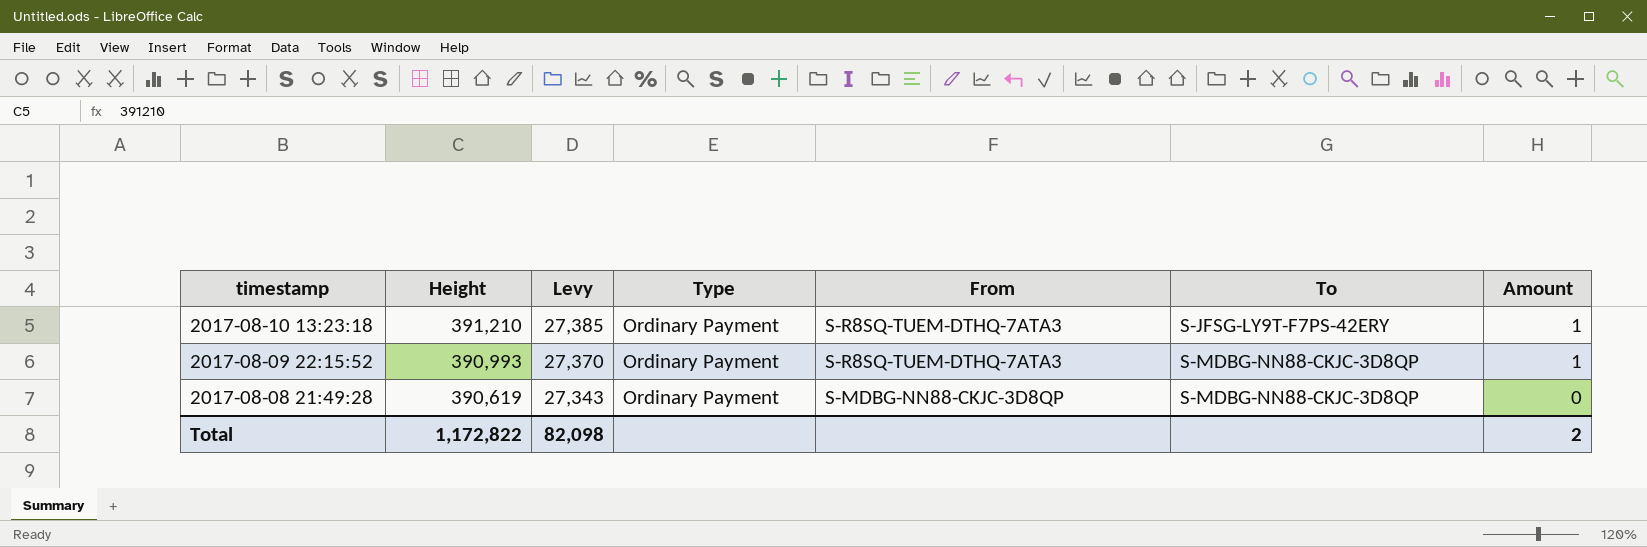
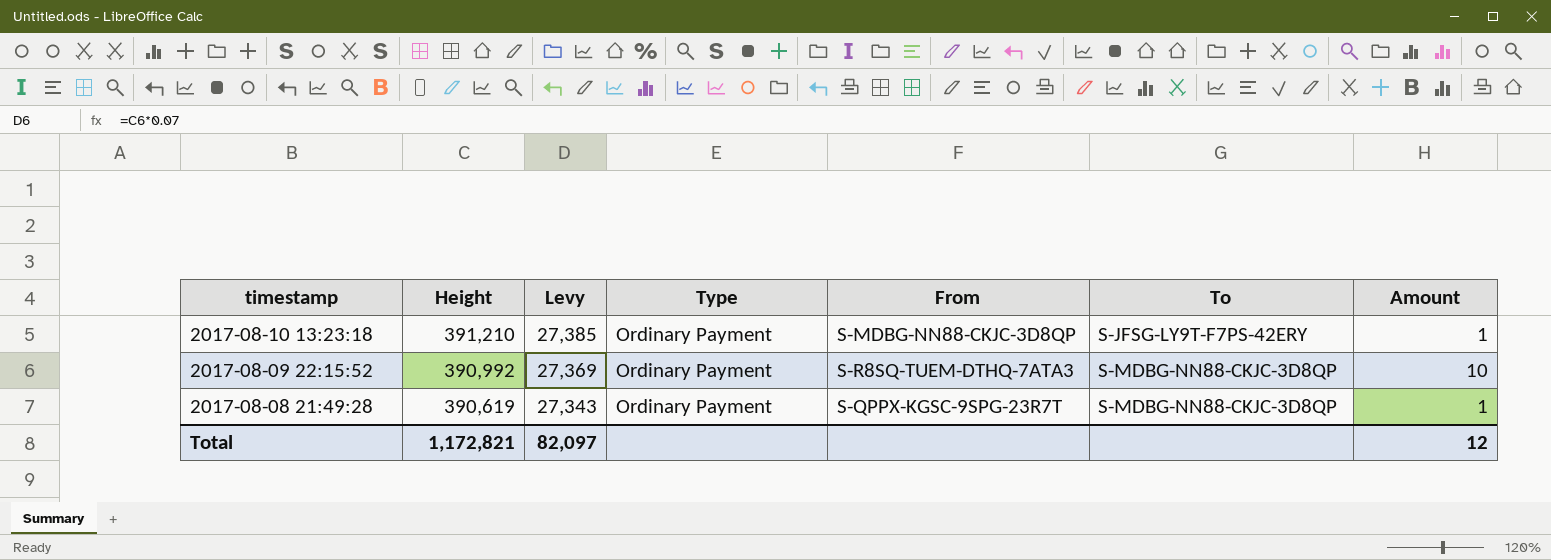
2017-08-10 13:23:18 | From: S-R8SQ-TUEM-DTHQ-7ATA3 -> S-MDBG-NN88-CKJC-3D8QP
2017-08-09 22:15:52 | Height: 390,993 -> 390,992
2017-08-09 22:15:52 | Levy: 27,370 -> 27,369
2017-08-09 22:15:52 | Amount: 1 -> 10
2017-08-08 21:49:28 | From: S-MDBG-NN88-CKJC-3D8QP -> S-QPPX-KGSC-9SPG-23R7T
2017-08-08 21:49:28 | Amount: 0 -> 1
Total | Height: 1,172,822 -> 1,172,821
Total | Levy: 82,098 -> 82,097
Total | Amount: 2 -> 12

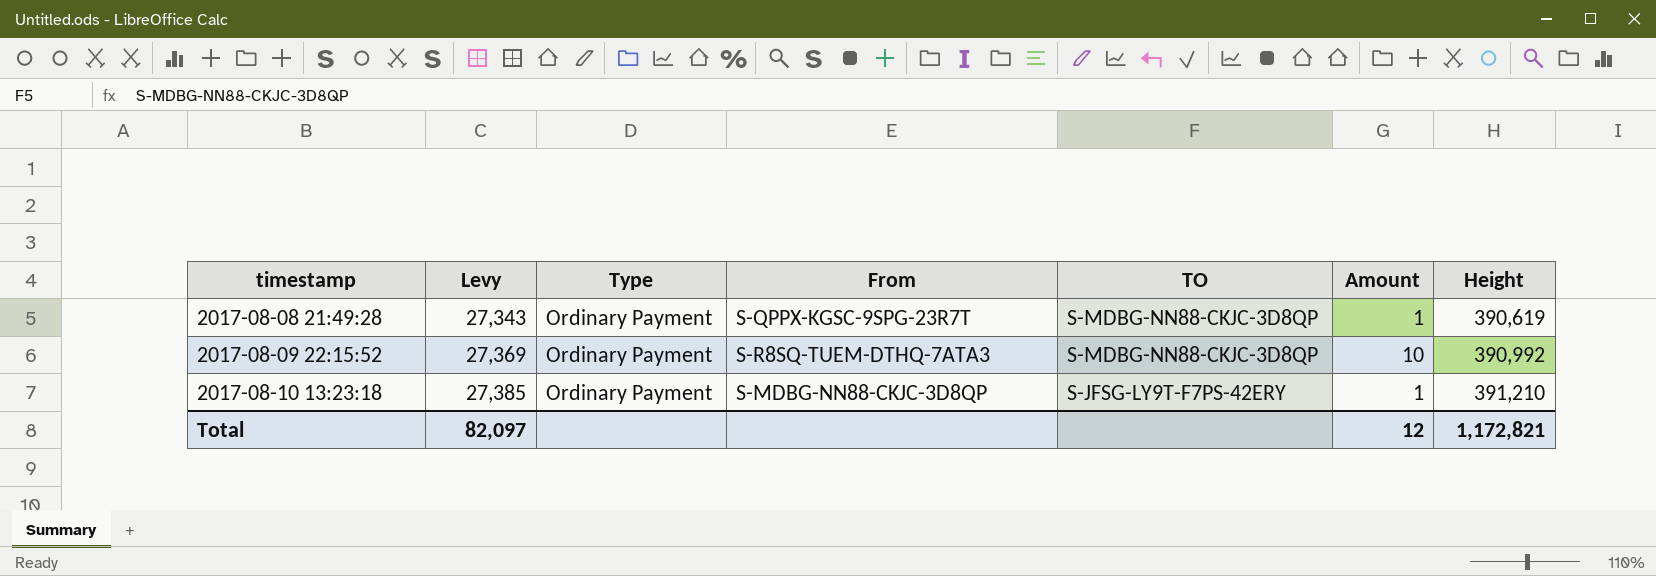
row order: timestamp descending -> timestamp ascending
column name: To -> TO
column Height | position: 2 -> 7

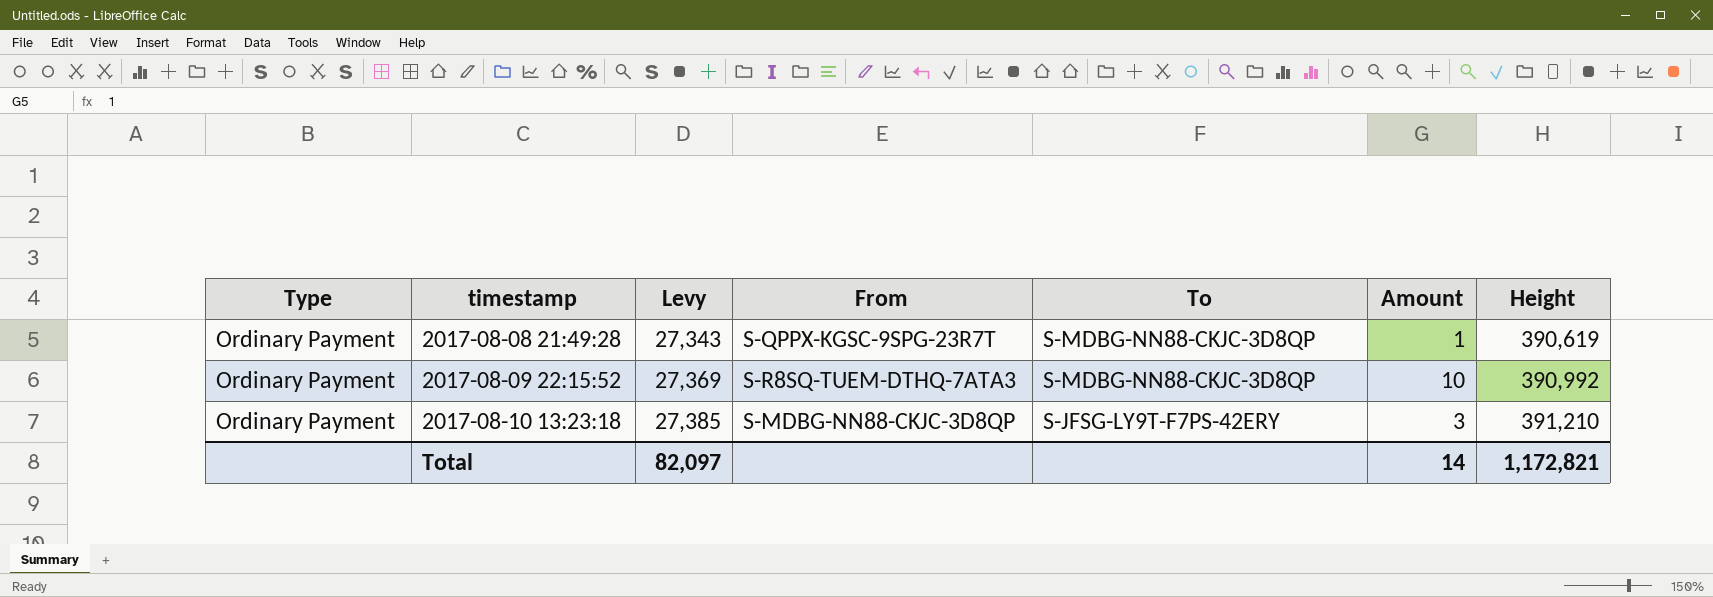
column Type | position: 3 -> 1
column name: TO -> To
2017-08-10 13:23:18 | Amount: 1 -> 3
Total | Amount: 12 -> 14

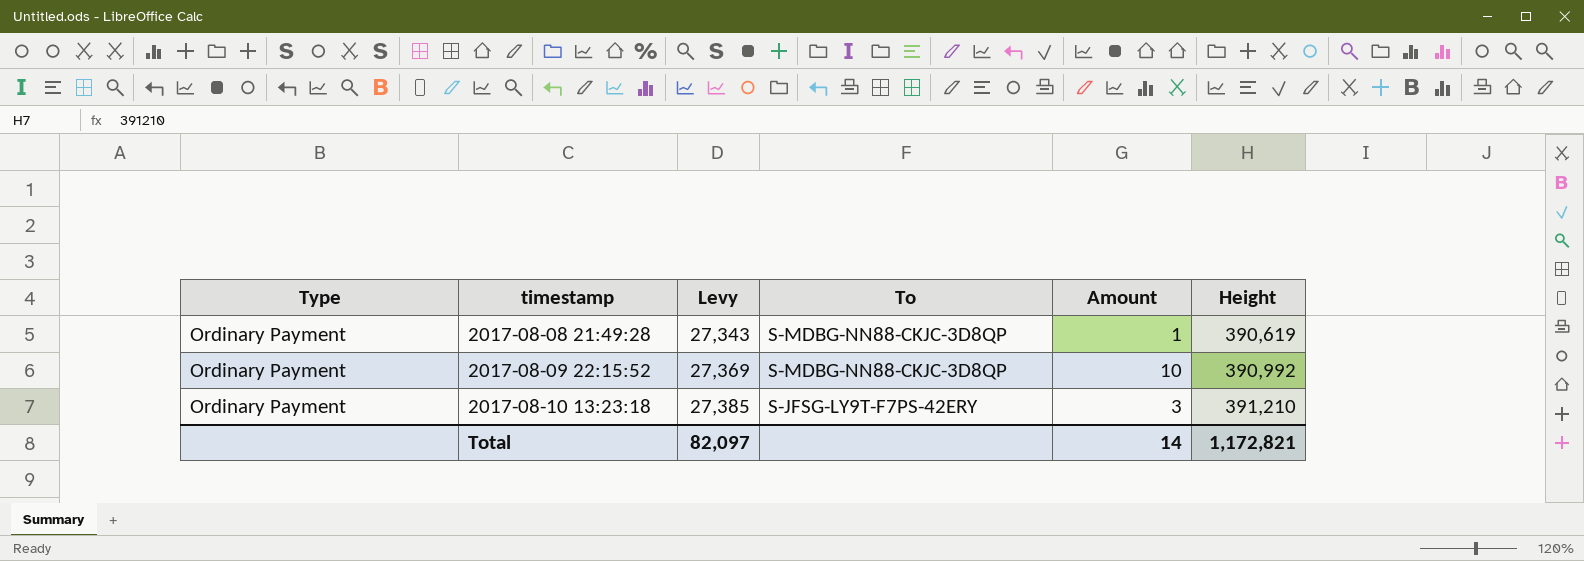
column From | position: 4 -> none

